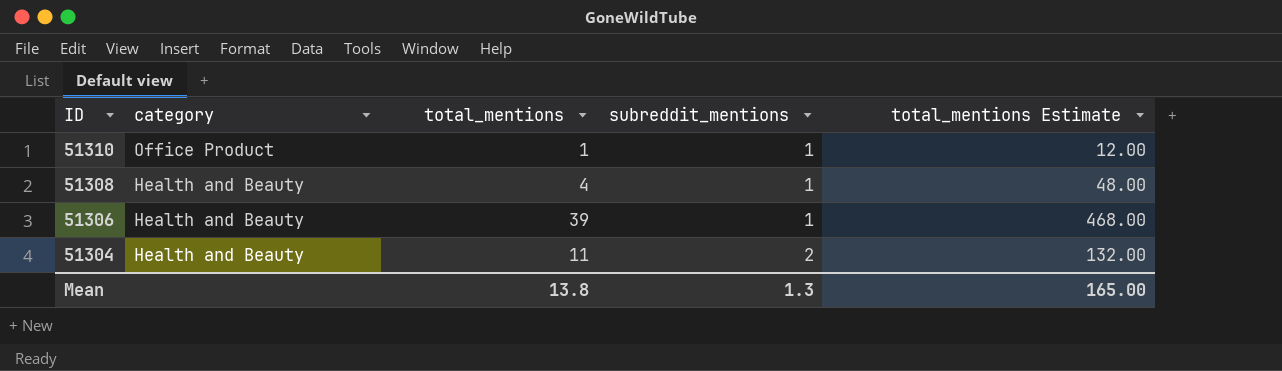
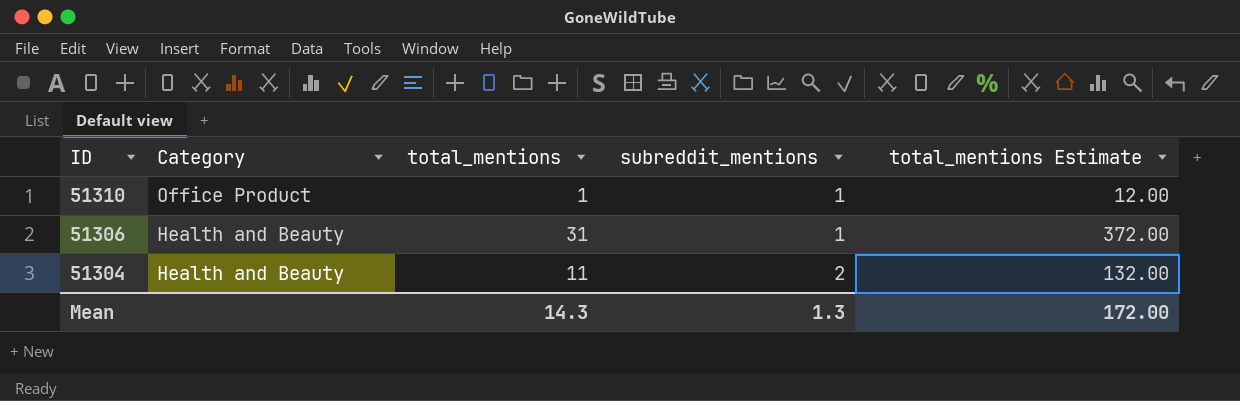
column name: category -> Category
row 51308: Health and Beauty | 4 | 1 | 48.00 -> none
51306 | total_mentions: 39 -> 31
51306 | total_mentions Estimate: 468.00 -> 372.00
Mean | total_mentions: 13.8 -> 14.3
Mean | total_mentions Estimate: 165.00 -> 172.00

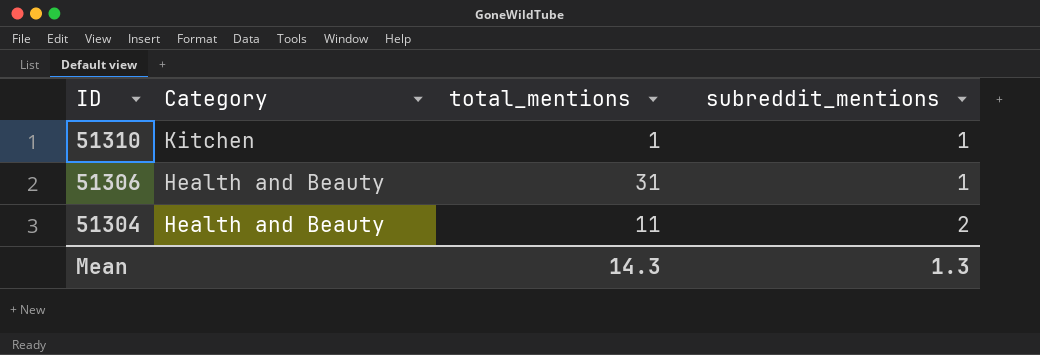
column total_mentions Estimate | formula: [total_mentions] * 12 -> none
51310 | Category: Office Product -> Kitchen

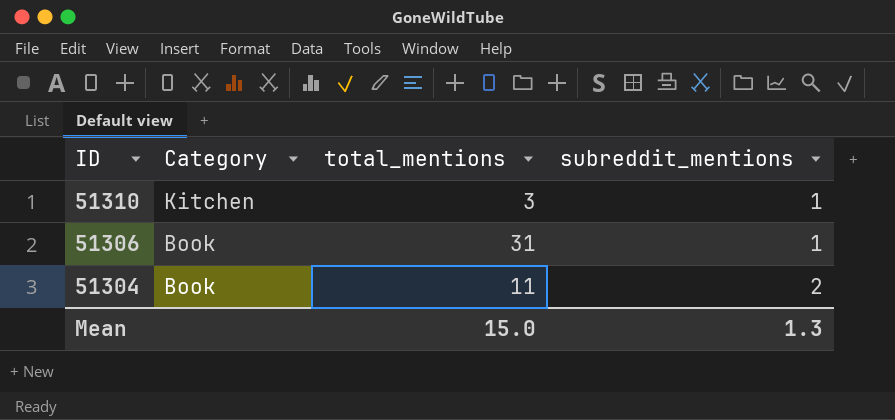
51310 | total_mentions: 1 -> 3
51306 | Category: Health and Beauty -> Book
51304 | Category: Health and Beauty -> Book
Mean | total_mentions: 14.3 -> 15.0

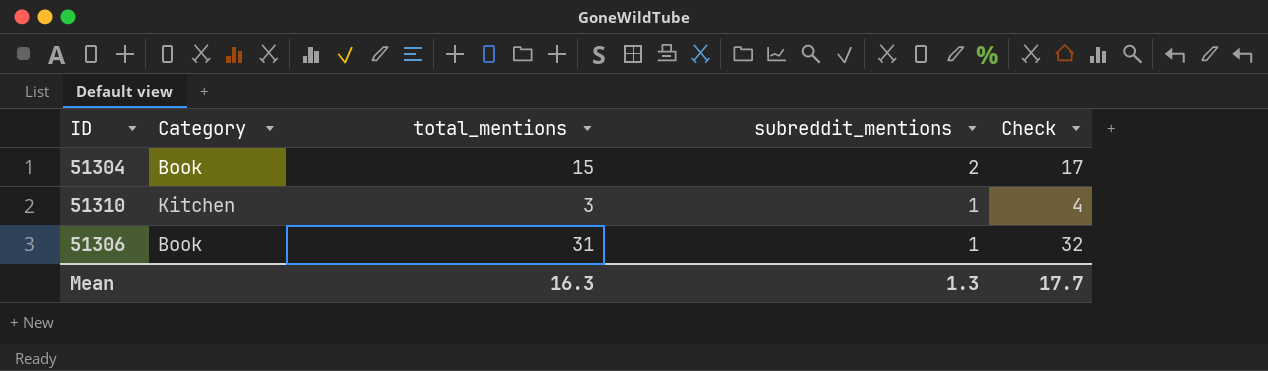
row order: ID descending -> subreddit_mentions descending
column Check | formula: none -> [total_mentions] + [subreddit_mentions]
51304 | total_mentions: 11 -> 15
Mean | total_mentions: 15.0 -> 16.3

